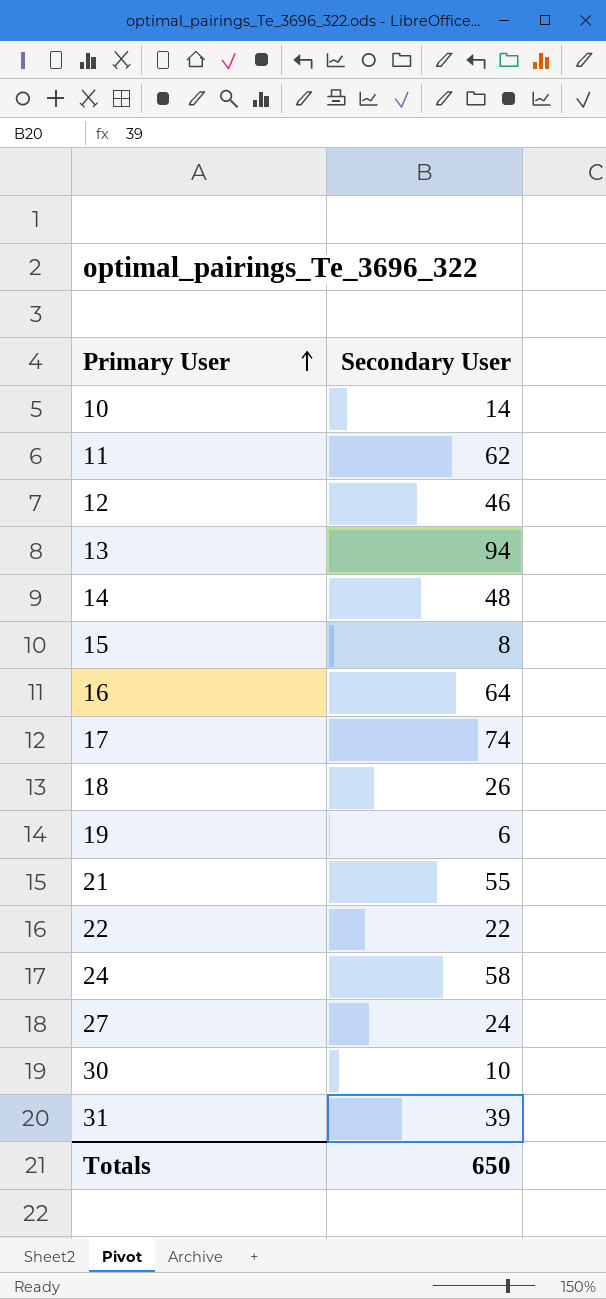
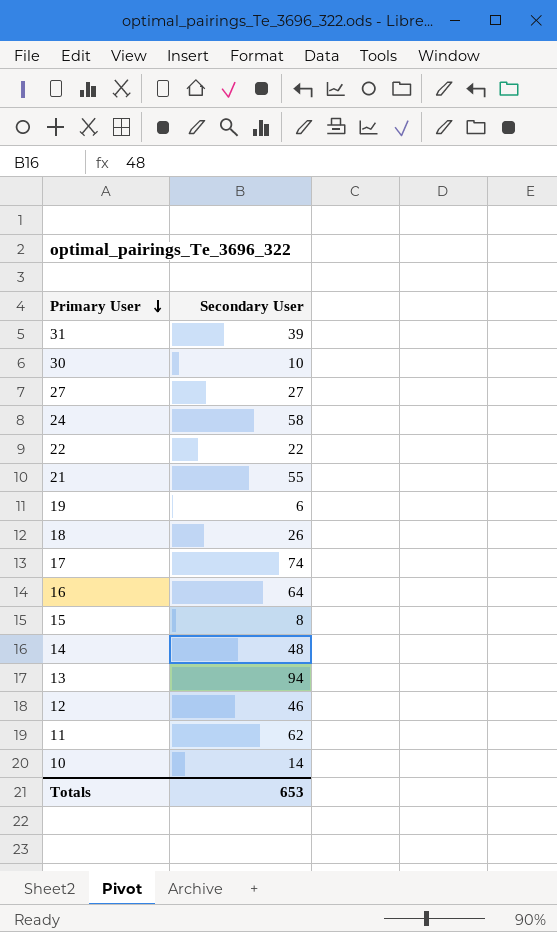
row order: Primary User ascending -> Primary User descending
27 | Secondary User: 24 -> 27
Totals | Secondary User: 650 -> 653

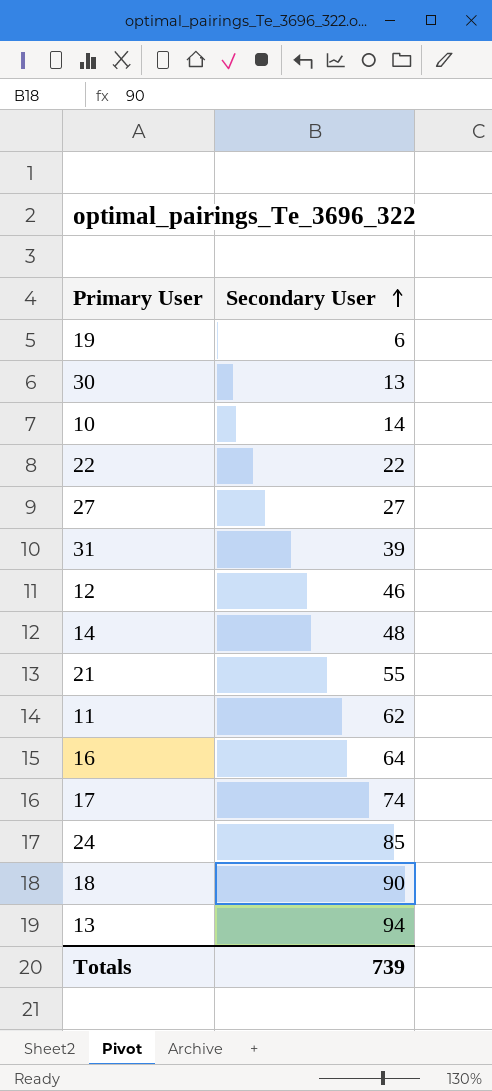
row order: Primary User descending -> Secondary User ascending
row 15: 8 -> none
30 | Secondary User: 10 -> 13
24 | Secondary User: 58 -> 85
18 | Secondary User: 26 -> 90
Totals | Secondary User: 653 -> 739

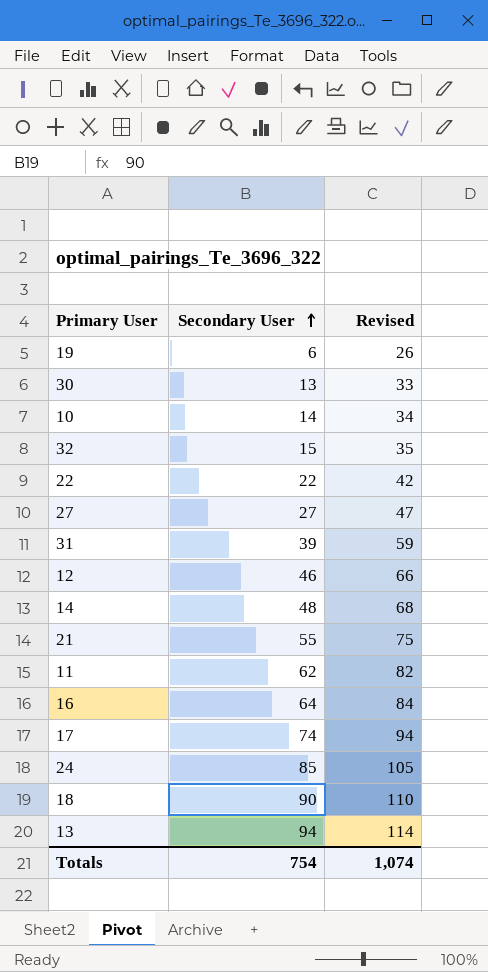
column Revised | formula: none -> [Secondary User] + 20
row 32: none -> 15 | 35
Totals | Secondary User: 739 -> 754

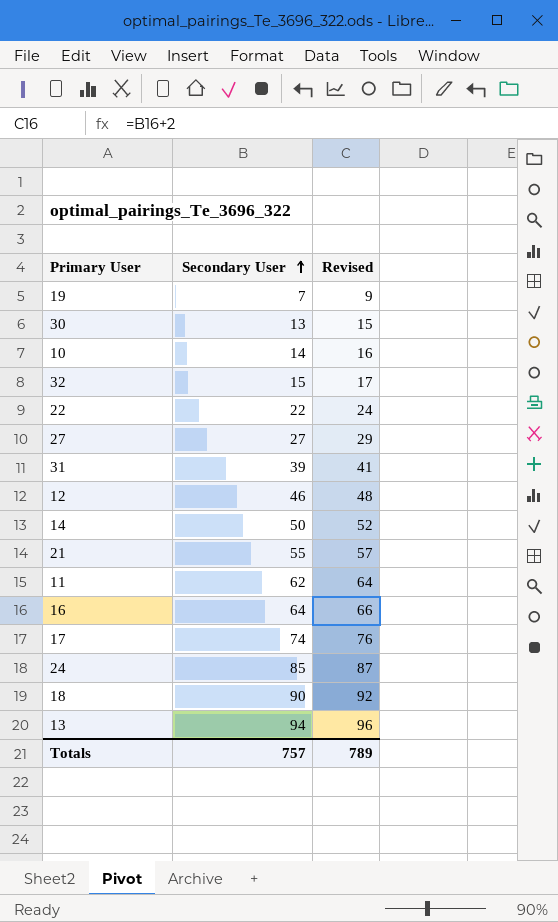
column Revised | formula: [Secondary User] + 20 -> [Secondary User] + 2
19 | Secondary User: 6 -> 7
14 | Secondary User: 48 -> 50
Totals | Secondary User: 754 -> 757
Totals | Revised: 1,074 -> 789

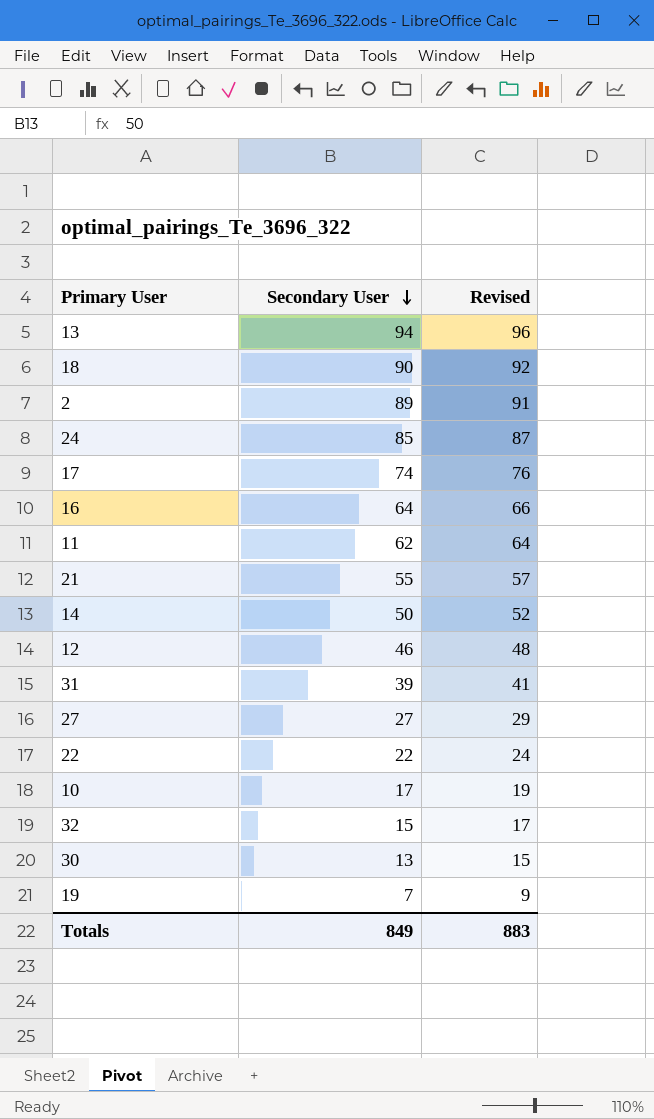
row order: Secondary User ascending -> Secondary User descending
row 2: none -> 89 | 91
10 | Secondary User: 14 -> 17
10 | Revised: 16 -> 19
Totals | Secondary User: 757 -> 849
Totals | Revised: 789 -> 883

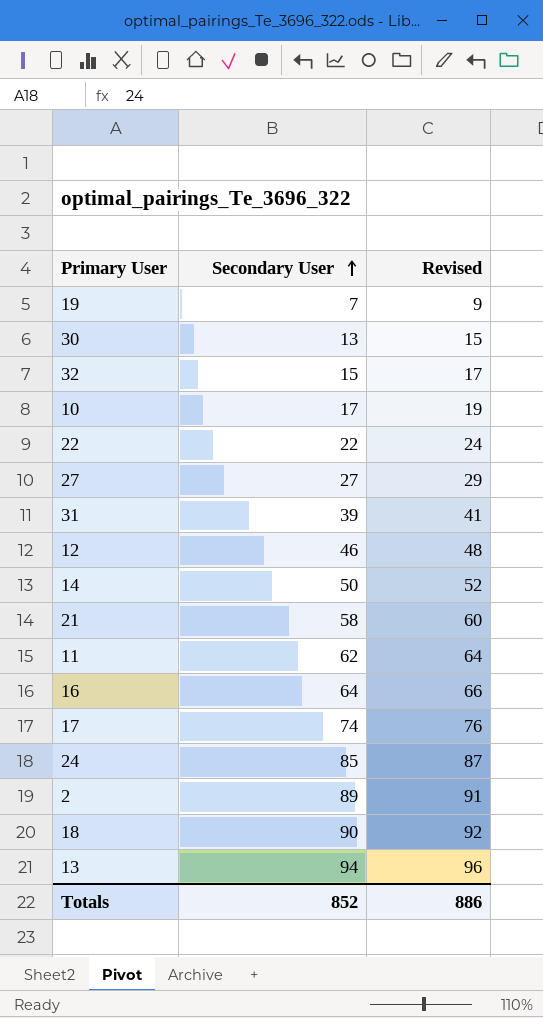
row order: Secondary User descending -> Secondary User ascending
21 | Secondary User: 55 -> 58
21 | Revised: 57 -> 60
Totals | Secondary User: 849 -> 852
Totals | Revised: 883 -> 886

